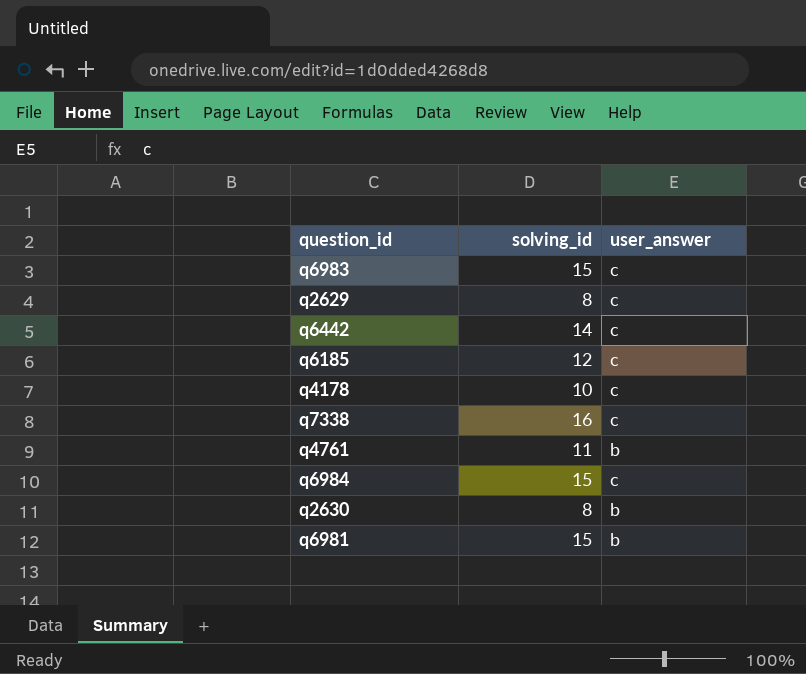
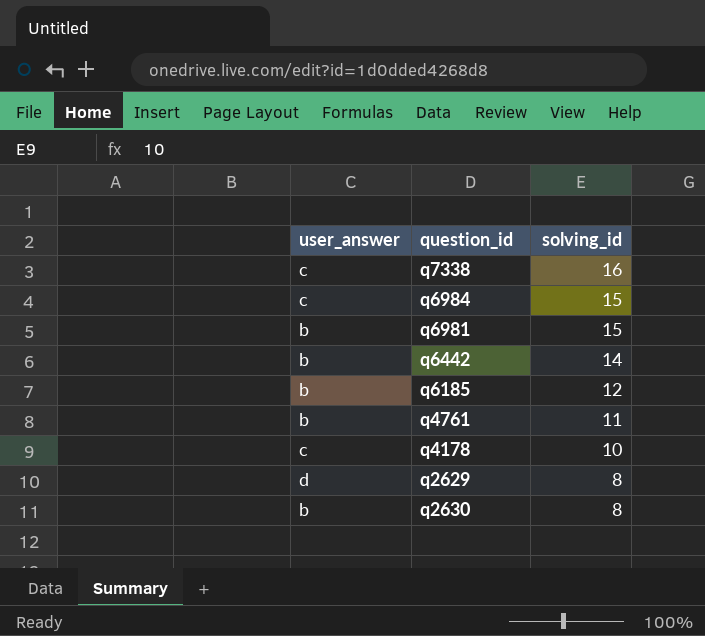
row order: none -> solving_id descending
column user_answer | position: 3 -> 1
row q6983: 15 | c -> none
q6442 | user_answer: c -> b
q6185 | user_answer: c -> b
q2629 | user_answer: c -> d

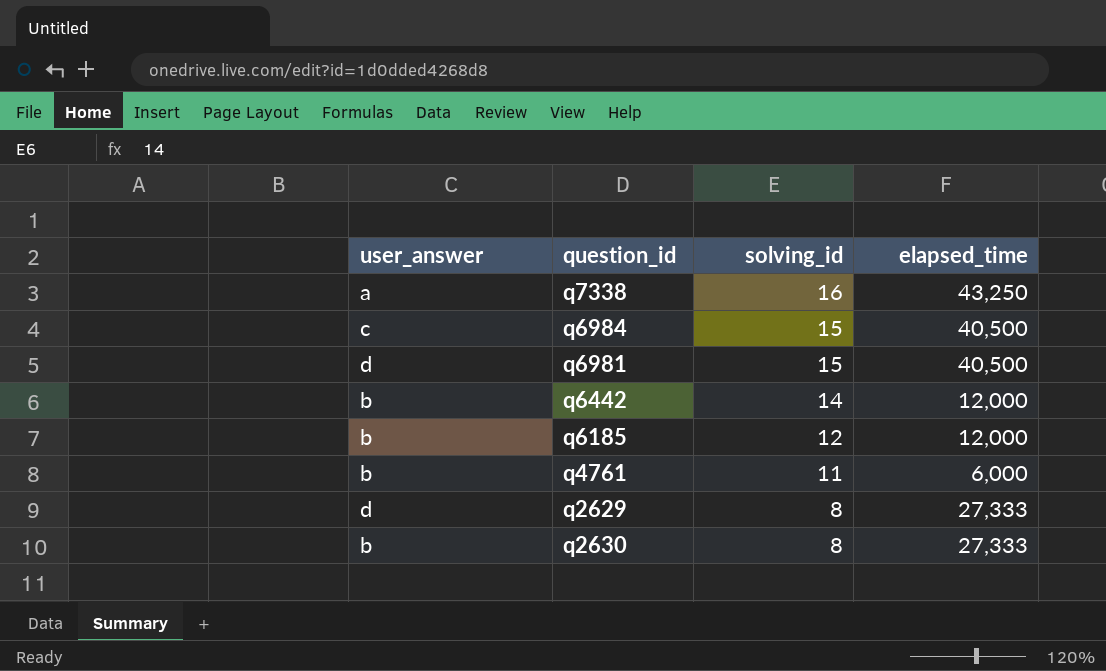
column elapsed_time | position: none -> 4
row q4178: c | 10 -> none
q7338 | user_answer: c -> a
q6981 | user_answer: b -> d

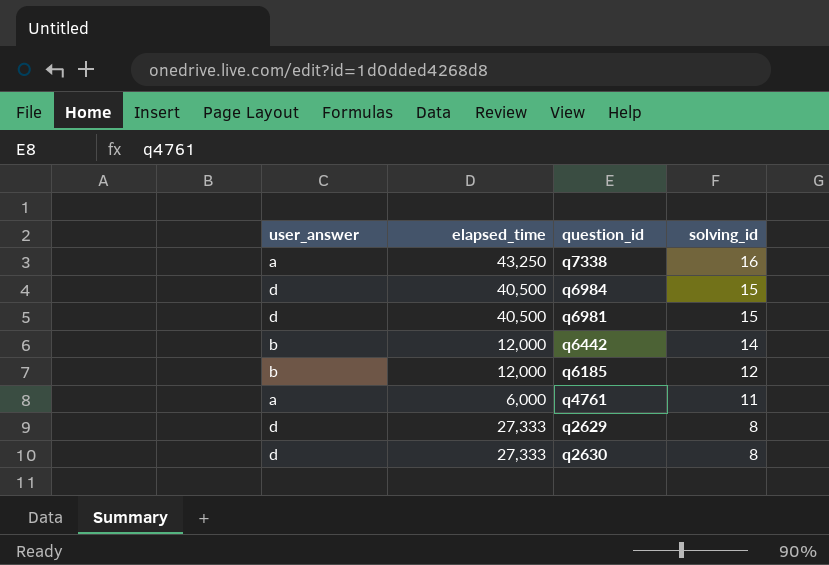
column elapsed_time | position: 4 -> 2
q6984 | user_answer: c -> d
q4761 | user_answer: b -> a
q2630 | user_answer: b -> d

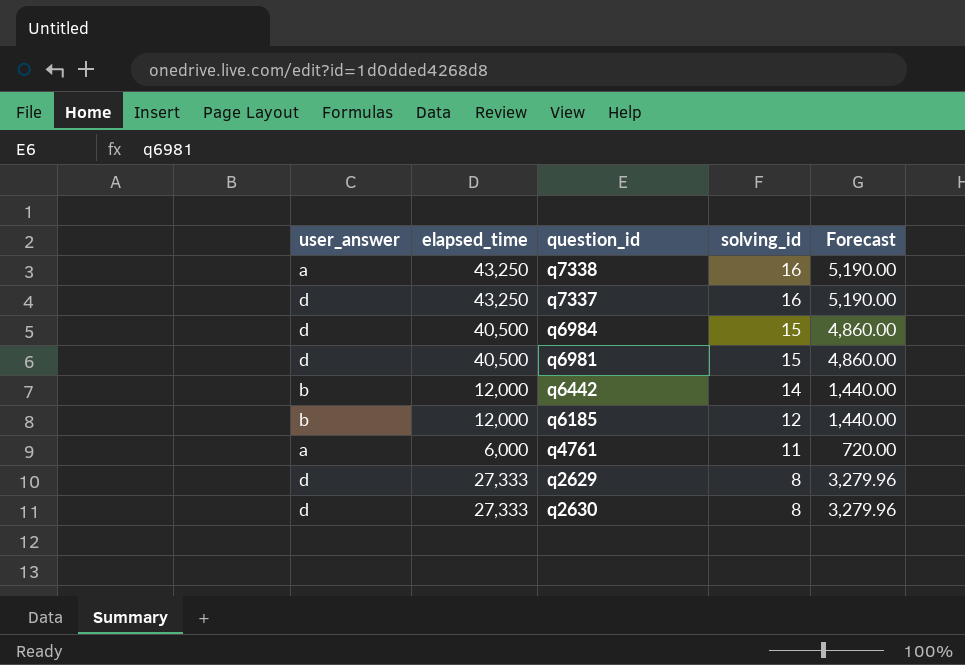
column Forecast | formula: none -> [elapsed_time] * 0.12
row q7337: none -> d | 43,250 | 16 | 5,190.00

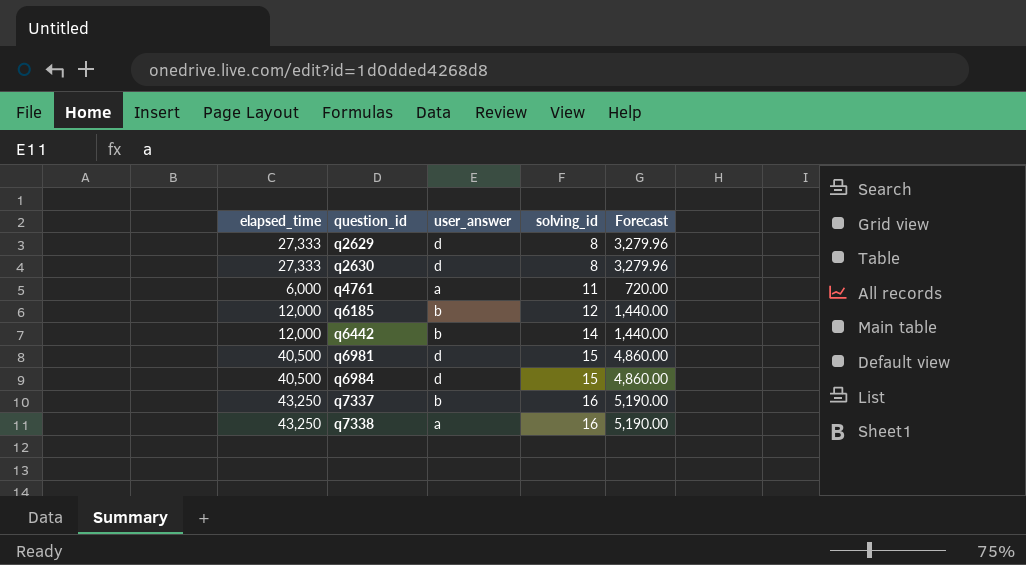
row order: solving_id descending -> question_id ascending
column user_answer | position: 1 -> 3
q7337 | user_answer: d -> b

